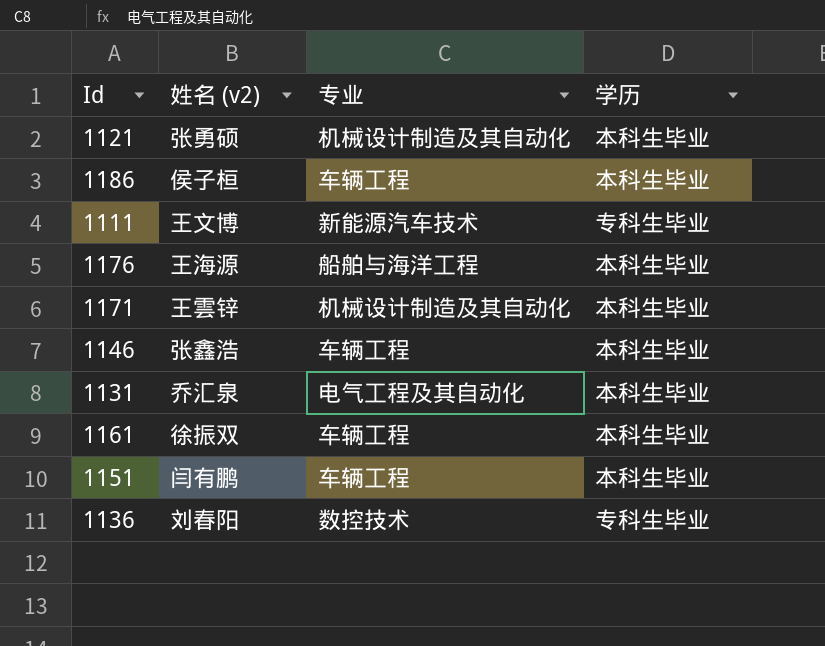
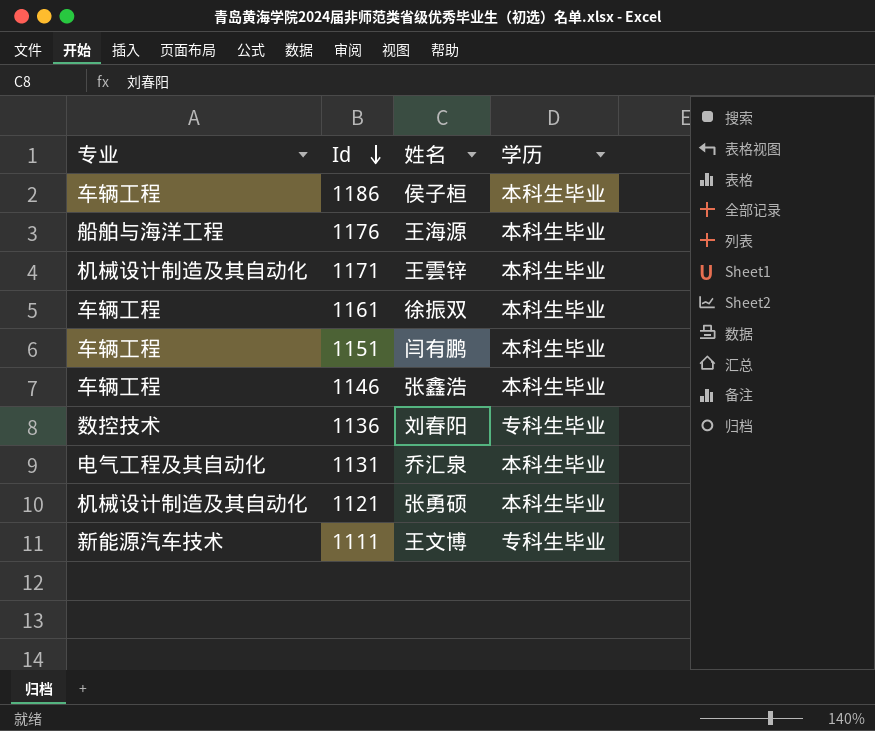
row order: none -> Id descending
column 专业 | position: 3 -> 1
column name: 姓名 (v2) -> 姓名

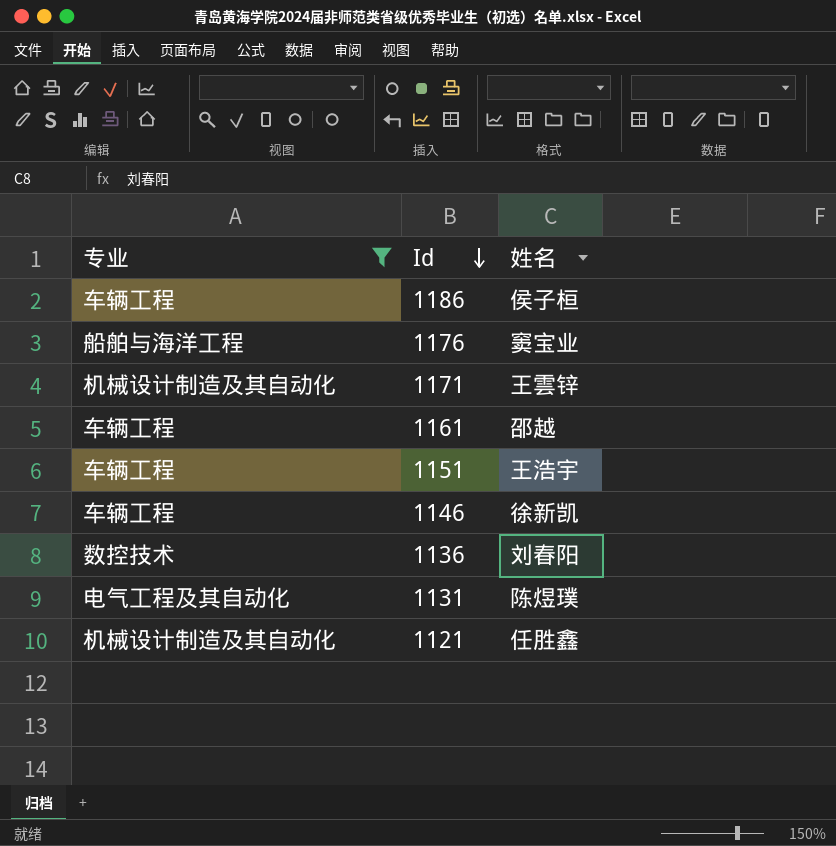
filter: none -> 专业 != 新能源汽车技术
column 学历 | position: 4 -> none
1176 | 姓名: 王海源 -> 窦宝业
1161 | 姓名: 徐振双 -> 邵越
1151 | 姓名: 闫有鹏 -> 王浩宇
1146 | 姓名: 张鑫浩 -> 徐新凯
1131 | 姓名: 乔汇泉 -> 陈煜璞
1121 | 姓名: 张勇硕 -> 任胜鑫

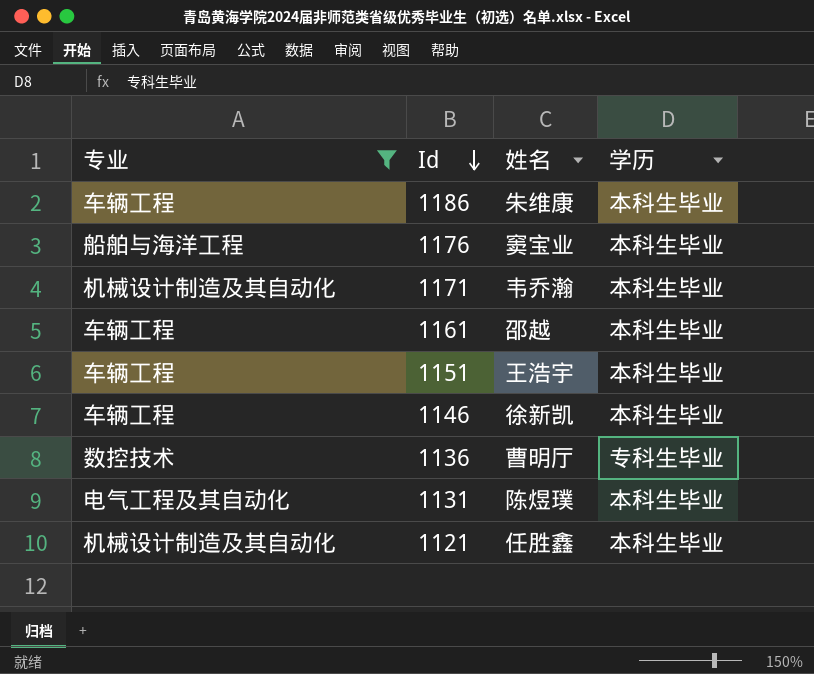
column 学历 | position: none -> 4
1186 | 姓名: 侯子桓 -> 朱维康
1171 | 姓名: 王雲锌 -> 韦乔瀚
1136 | 姓名: 刘春阳 -> 曹明厅

